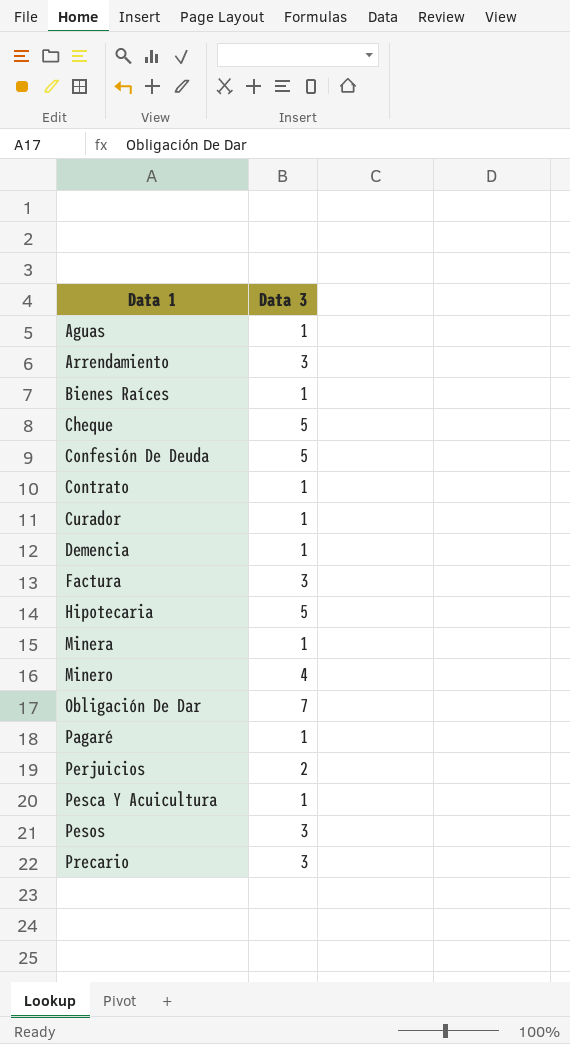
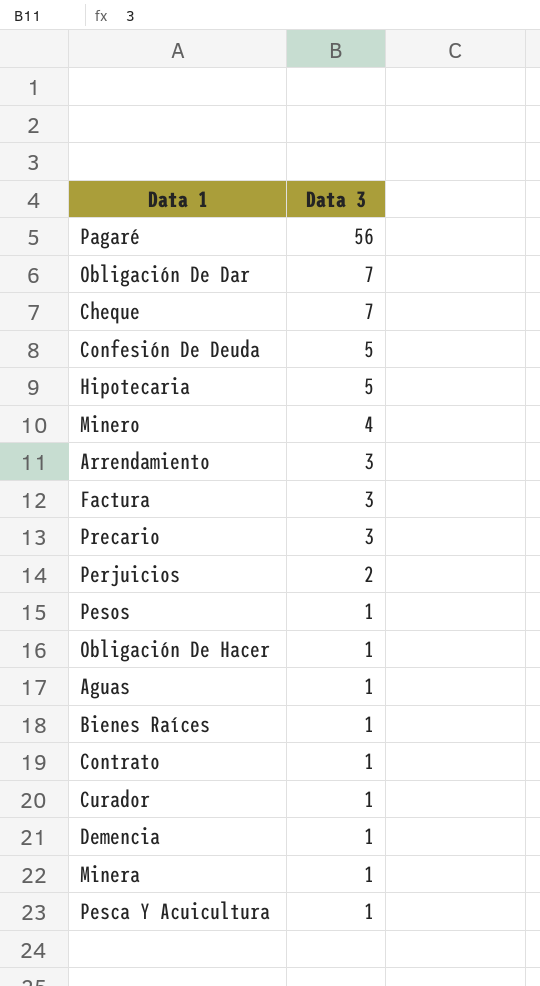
row order: Data 1 ascending -> Data 3 descending
Pagaré | Data 3: 1 -> 56
Cheque | Data 3: 5 -> 7
Pesos | Data 3: 3 -> 1
row Obligación De Hacer: none -> 1

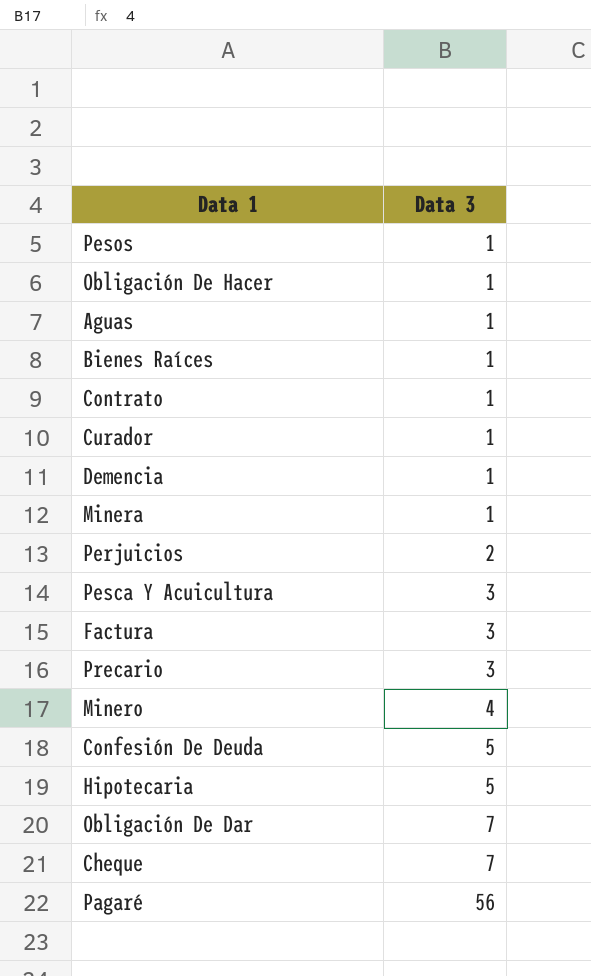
row order: Data 3 descending -> Data 3 ascending
row Arrendamiento: 3 -> none
Pesca Y Acuicultura | Data 3: 1 -> 3

